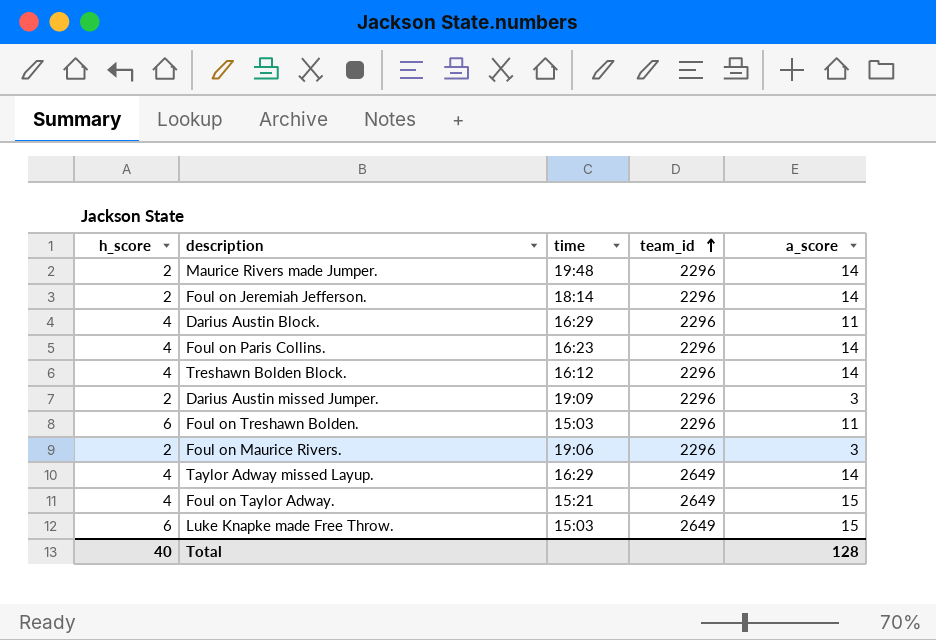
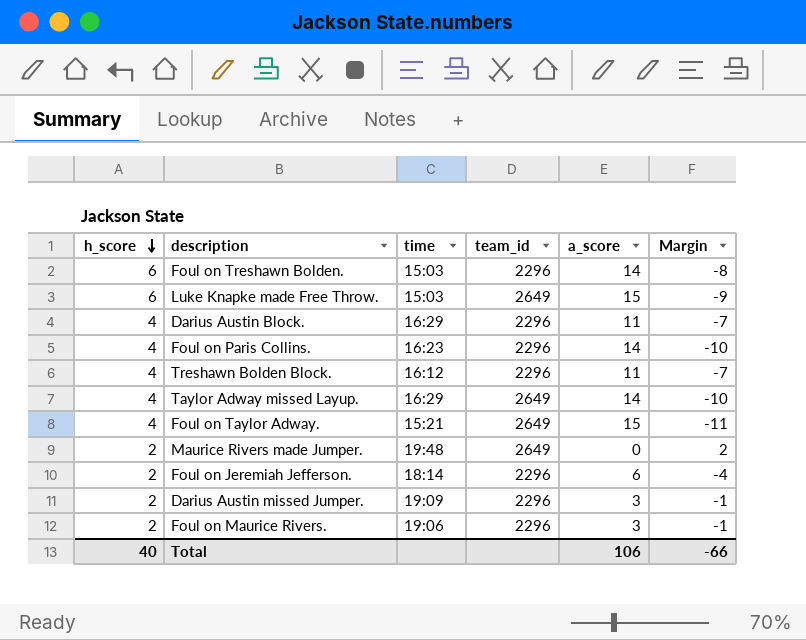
row order: team_id ascending -> h_score descending
column Margin | formula: none -> [h_score] - [a_score]
Foul on Treshawn Bolden. | a_score: 11 -> 14
Treshawn Bolden Block. | a_score: 14 -> 11
Maurice Rivers made Jumper. | team_id: 2296 -> 2649
Maurice Rivers made Jumper. | a_score: 14 -> 0
Foul on Jeremiah Jefferson. | a_score: 14 -> 6
Total | a_score: 128 -> 106

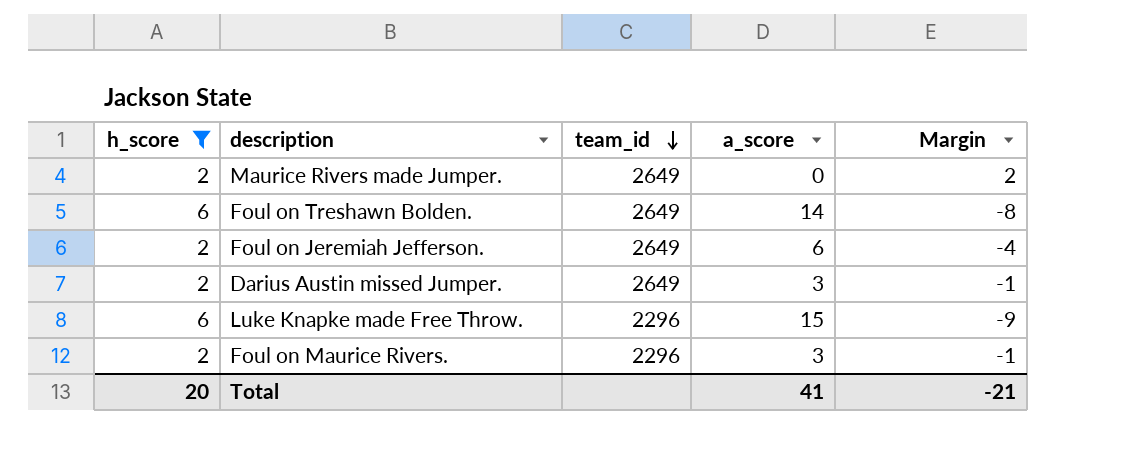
filter: none -> h_score != 4
row order: h_score descending -> team_id descending
column time | position: 3 -> none
Foul on Treshawn Bolden. | team_id: 2296 -> 2649
Foul on Jeremiah Jefferson. | team_id: 2296 -> 2649
Darius Austin missed Jumper. | team_id: 2296 -> 2649
Luke Knapke made Free Throw. | team_id: 2649 -> 2296
Total | h_score: 40 -> 20
Total | a_score: 106 -> 41
Total | Margin: -66 -> -21

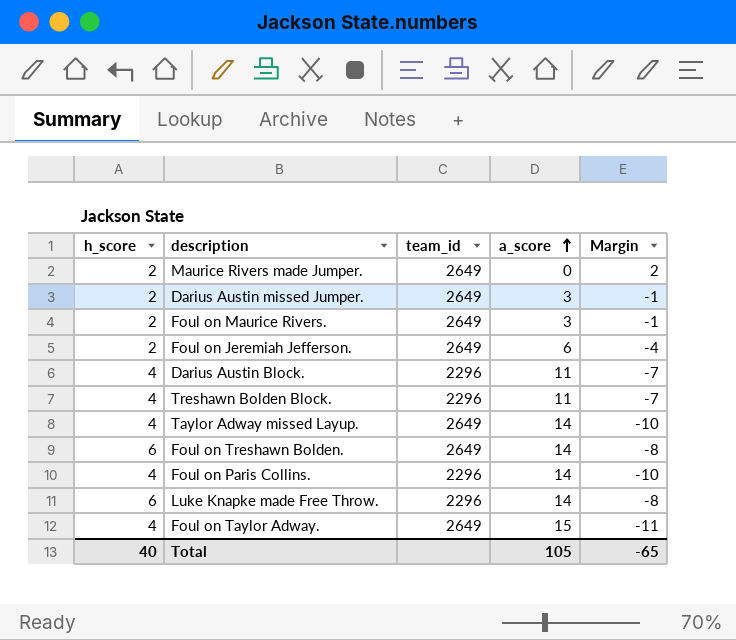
filter: h_score != 4 -> none
row order: team_id descending -> a_score ascending
Foul on Maurice Rivers. | team_id: 2296 -> 2649
Luke Knapke made Free Throw. | a_score: 15 -> 14
Luke Knapke made Free Throw. | Margin: -9 -> -8
Total | h_score: 20 -> 40
Total | a_score: 41 -> 105
Total | Margin: -21 -> -65

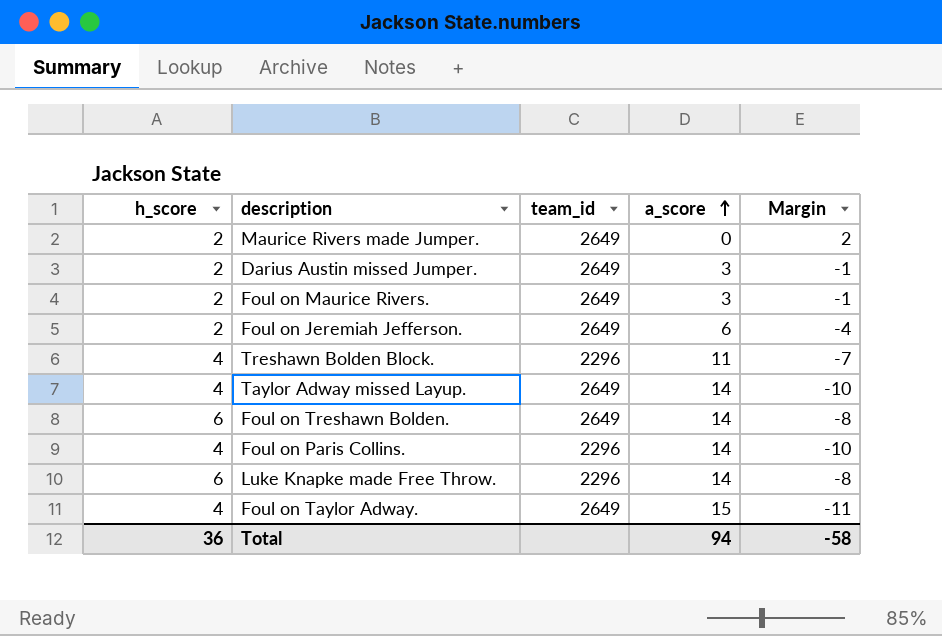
row Darius Austin Block.: 4 | 2296 | 11 | -7 -> none
Total | h_score: 40 -> 36
Total | a_score: 105 -> 94
Total | Margin: -65 -> -58

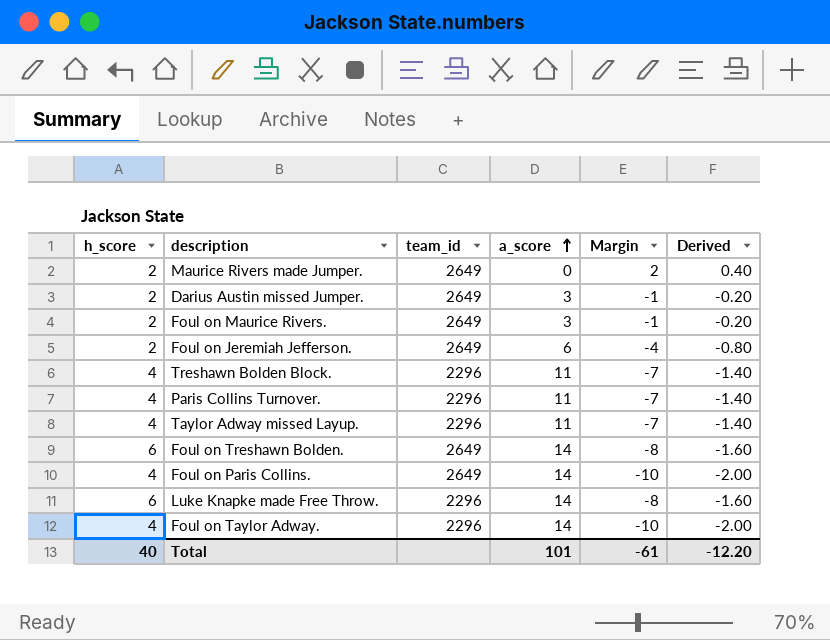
column Derived | formula: none -> [Margin] * 0.2
row Paris Collins Turnover.: none -> 4 | 2296 | 11 | -7 | -1.40
Taylor Adway missed Layup. | team_id: 2649 -> 2296
Taylor Adway missed Layup. | a_score: 14 -> 11
Taylor Adway missed Layup. | Margin: -10 -> -7
Foul on Paris Collins. | team_id: 2296 -> 2649
Foul on Taylor Adway. | team_id: 2649 -> 2296
Foul on Taylor Adway. | a_score: 15 -> 14
Foul on Taylor Adway. | Margin: -11 -> -10
Total | h_score: 36 -> 40
Total | a_score: 94 -> 101
Total | Margin: -58 -> -61

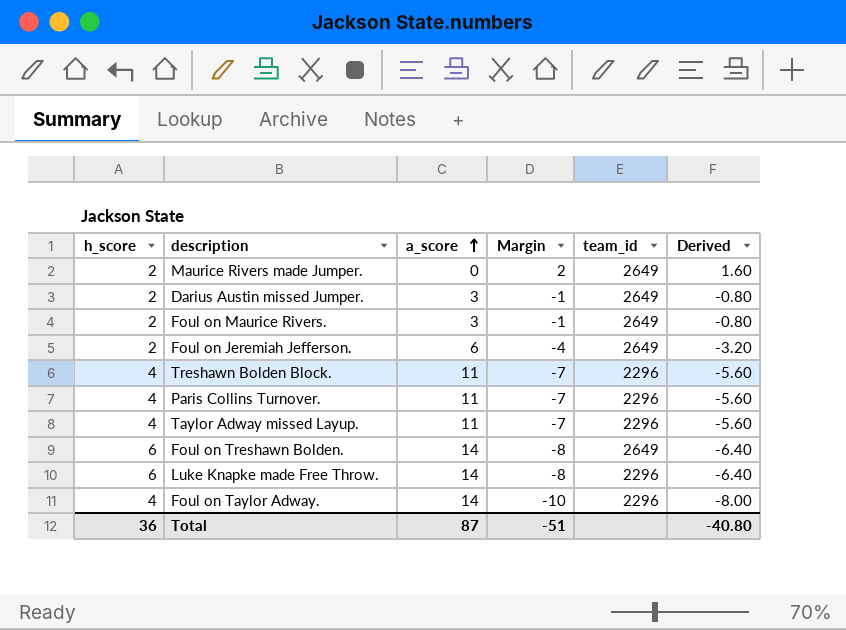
column team_id | position: 3 -> 5
column Derived | formula: [Margin] * 0.2 -> [Margin] * 0.8
row Foul on Paris Collins.: 4 | 2649 | 14 | -10 | -2.00 -> none
Total | h_score: 40 -> 36
Total | a_score: 101 -> 87
Total | Margin: -61 -> -51
Total | Derived: -12.20 -> -40.80

